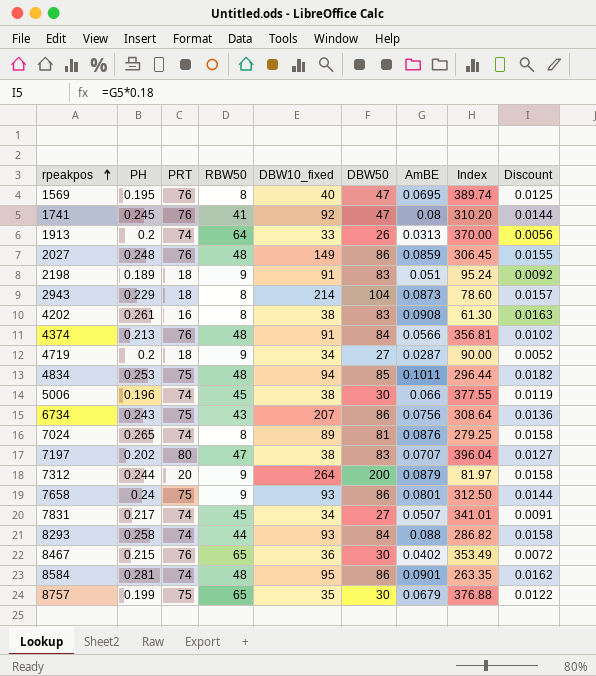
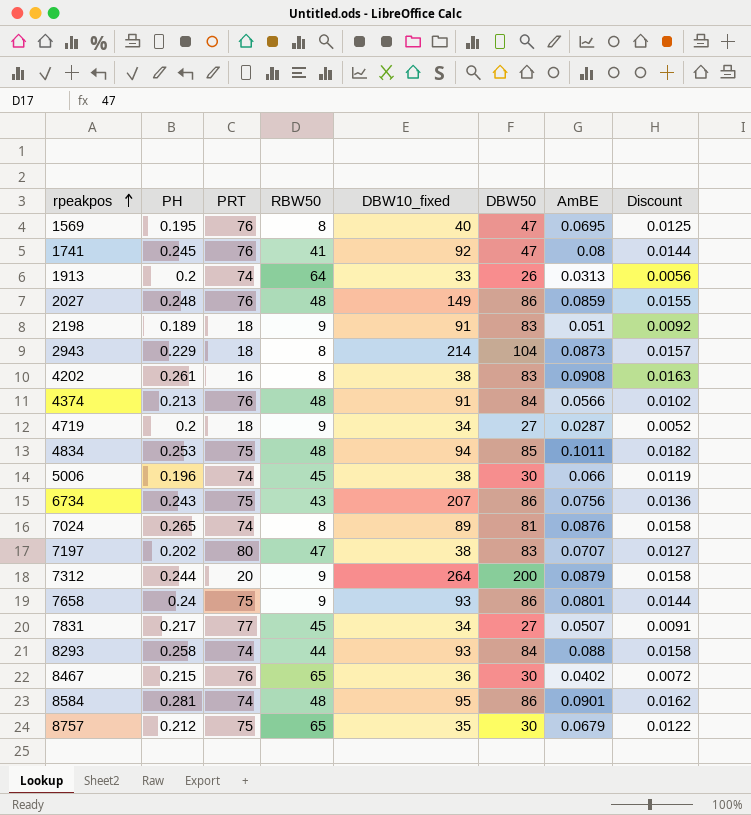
column Index | formula: [PRT] / [PH] -> none
7831 | PRT: 74 -> 77
8757 | PH: 0.199 -> 0.212

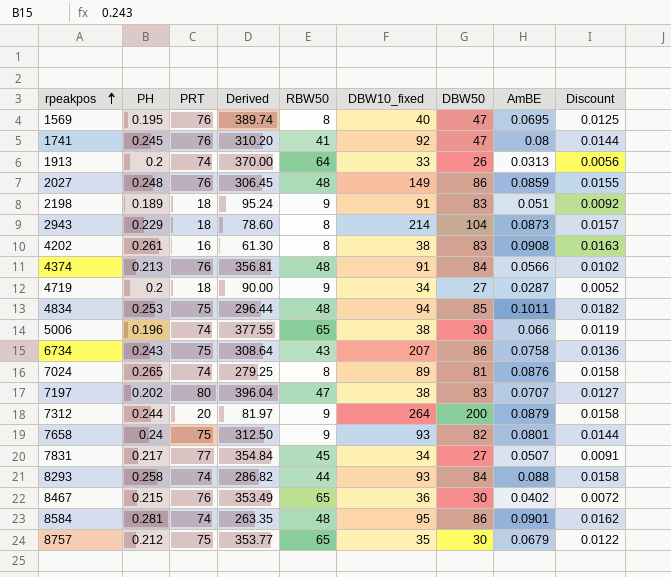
column Derived | formula: none -> [PRT] / [PH]
5006 | RBW50: 45 -> 65
6734 | AmBE: 0.0756 -> 0.0758
7658 | DBW50: 86 -> 82

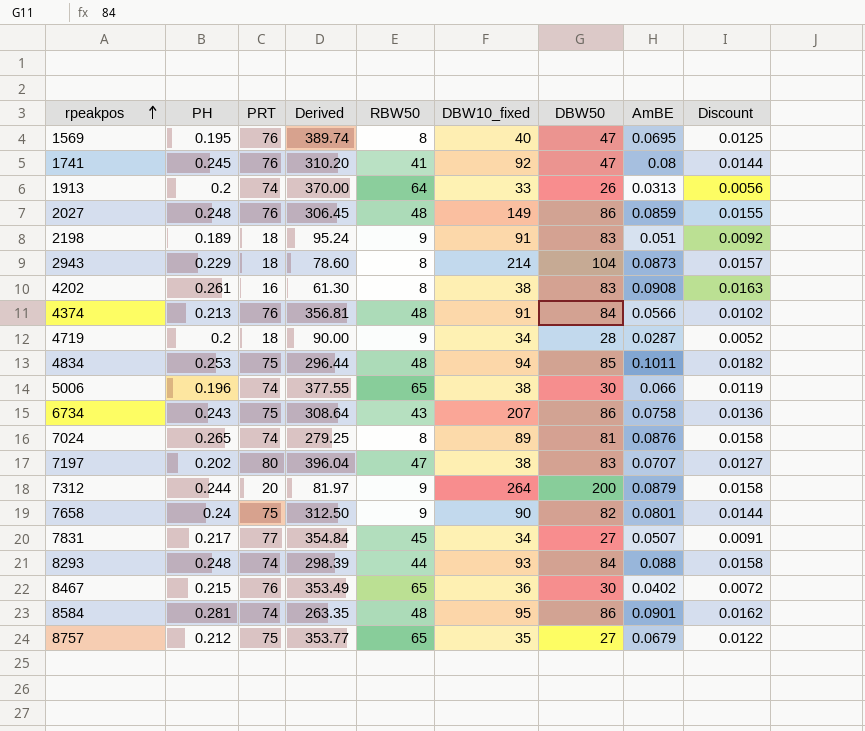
4719 | DBW50: 27 -> 28
7658 | DBW10_fixed: 93 -> 90
8293 | PH: 0.258 -> 0.248
8293 | Derived: 286.82 -> 298.39
8757 | DBW50: 30 -> 27

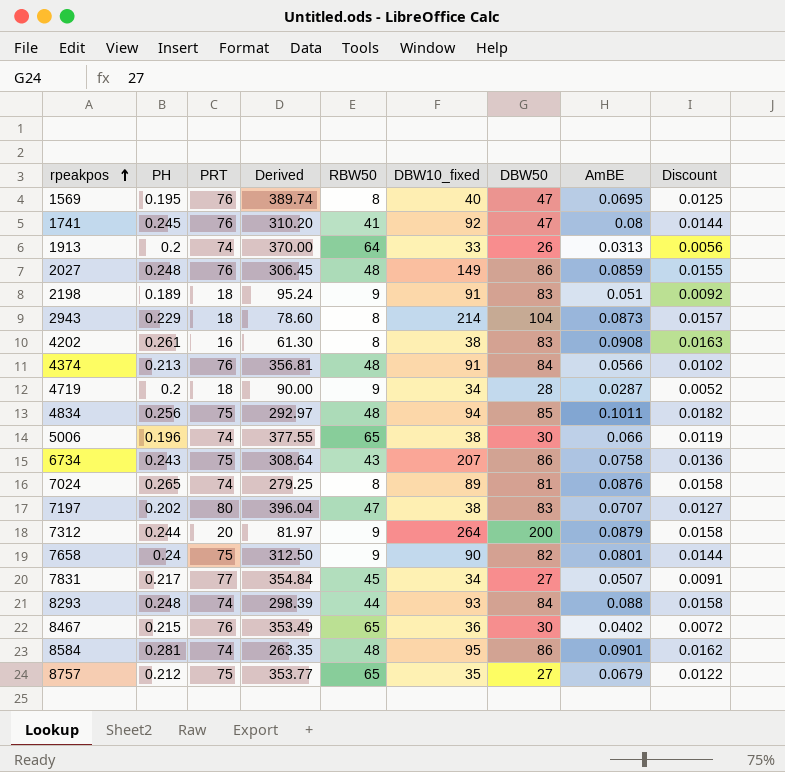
4834 | PH: 0.253 -> 0.256
4834 | Derived: 296.44 -> 292.97

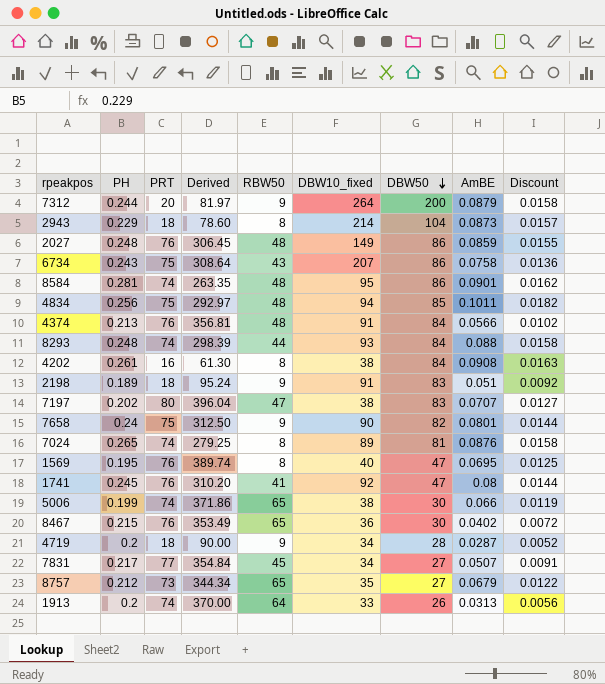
row order: rpeakpos ascending -> DBW50 descending
4202 | DBW50: 83 -> 84
5006 | PH: 0.196 -> 0.199
5006 | Derived: 377.55 -> 371.86
8757 | PRT: 75 -> 73
8757 | Derived: 353.77 -> 344.34

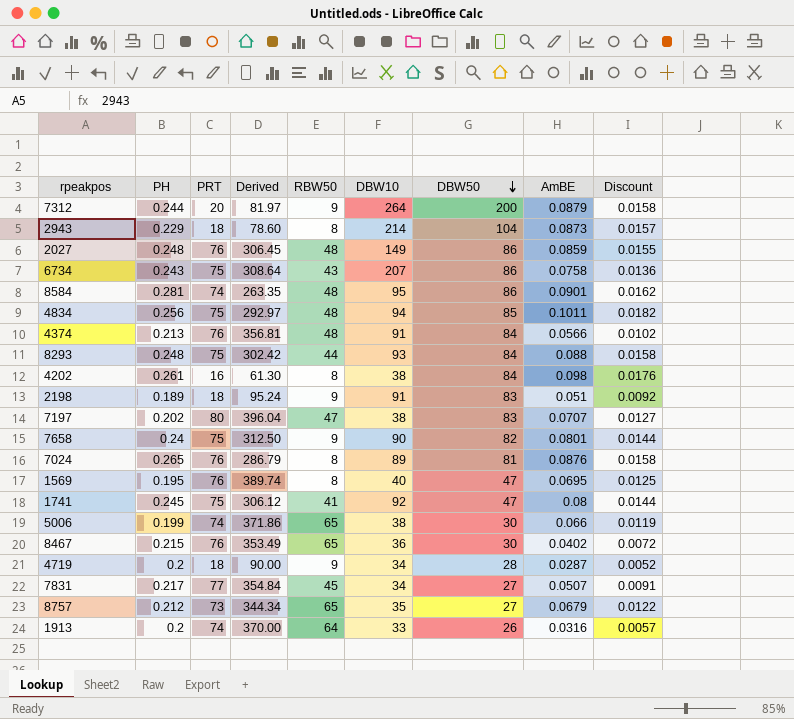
column name: DBW10_fixed -> DBW10
8293 | PRT: 74 -> 75
8293 | Derived: 298.39 -> 302.42
4202 | AmBE: 0.0908 -> 0.098
4202 | Discount: 0.0163 -> 0.0176
7024 | PRT: 74 -> 76
7024 | Derived: 279.25 -> 286.79
1741 | PRT: 76 -> 75
1741 | Derived: 310.20 -> 306.12
1913 | AmBE: 0.0313 -> 0.0316
1913 | Discount: 0.0056 -> 0.0057

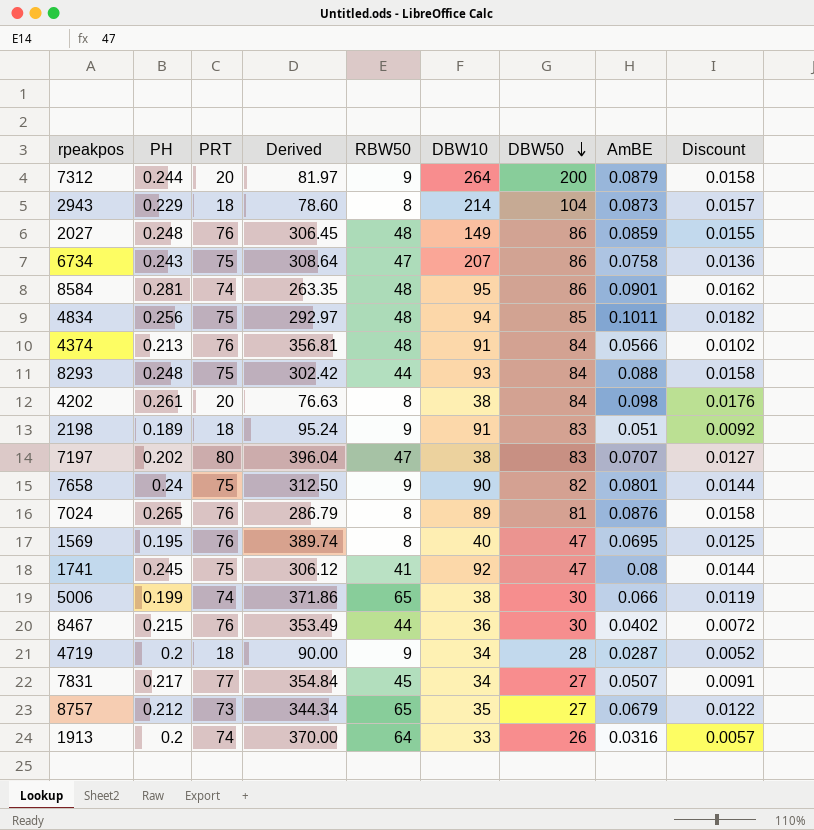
6734 | RBW50: 43 -> 47
4202 | PRT: 16 -> 20
4202 | Derived: 61.30 -> 76.63
8467 | RBW50: 65 -> 44

